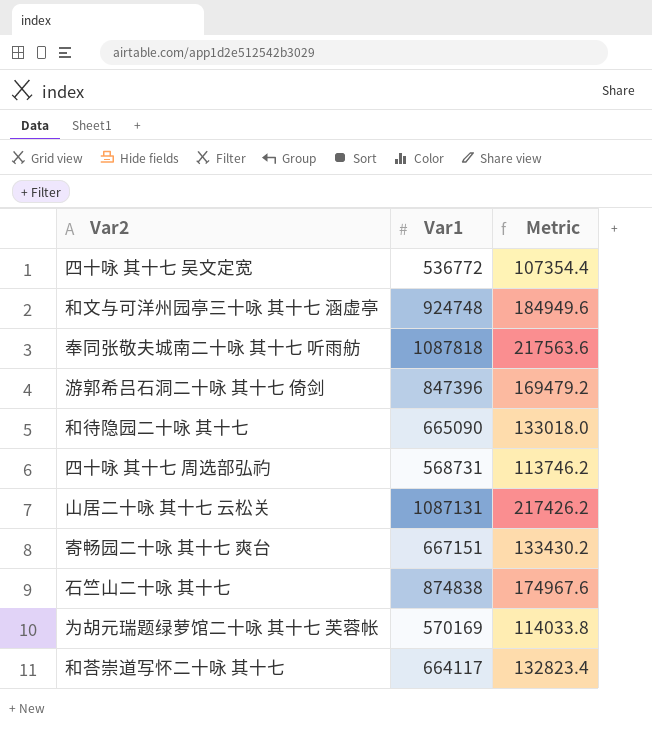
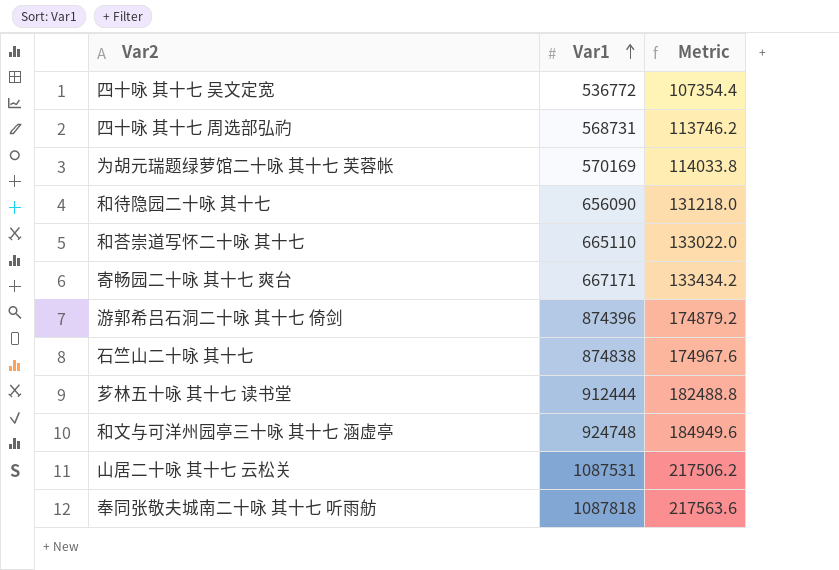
row order: none -> Var1 ascending
和待隐园二十咏 其十七 | Var1: 665090 -> 656090
和待隐园二十咏 其十七 | Metric: 133018.0 -> 131218.0
和荅崇道写怀二十咏 其十七 | Var1: 664117 -> 665110
和荅崇道写怀二十咏 其十七 | Metric: 132823.4 -> 133022.0
寄畅园二十咏 其十七 爽台 | Var1: 667151 -> 667171
寄畅园二十咏 其十七 爽台 | Metric: 133430.2 -> 133434.2
游郭希吕石洞二十咏 其十七 倚剑 | Var1: 847396 -> 874396
游郭希吕石洞二十咏 其十七 倚剑 | Metric: 169479.2 -> 174879.2
row 芗林五十咏 其十七 读书堂: none -> 912444 | 182488.8
山居二十咏 其十七 云松关 | Var1: 1087131 -> 1087531
山居二十咏 其十七 云松关 | Metric: 217426.2 -> 217506.2

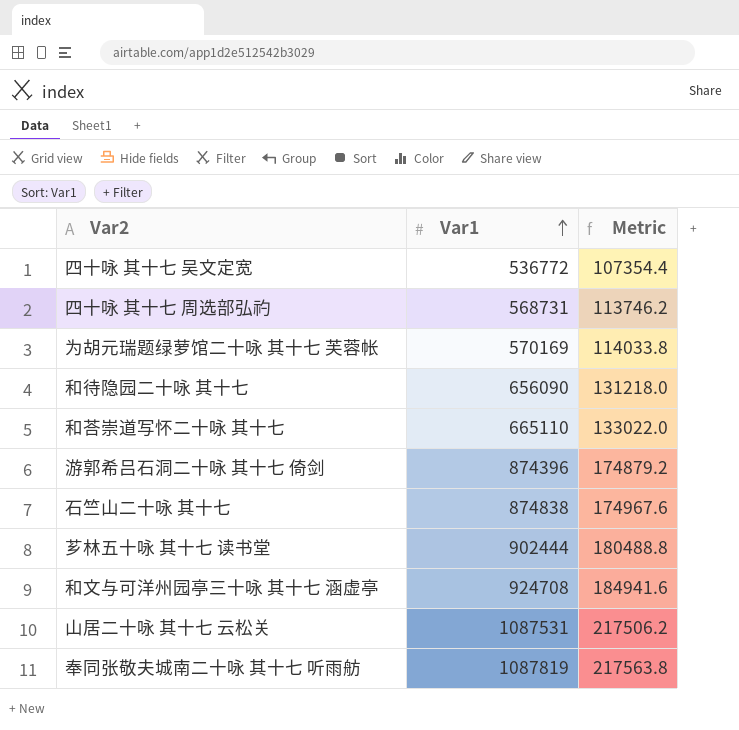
row 寄畅园二十咏 其十七 爽台: 667171 | 133434.2 -> none
芗林五十咏 其十七 读书堂 | Var1: 912444 -> 902444
芗林五十咏 其十七 读书堂 | Metric: 182488.8 -> 180488.8
和文与可洋州园亭三十咏 其十七 涵虚亭 | Var1: 924748 -> 924708
和文与可洋州园亭三十咏 其十七 涵虚亭 | Metric: 184949.6 -> 184941.6
奉同张敬夫城南二十咏 其十七 听雨舫 | Var1: 1087818 -> 1087819
奉同张敬夫城南二十咏 其十七 听雨舫 | Metric: 217563.6 -> 217563.8

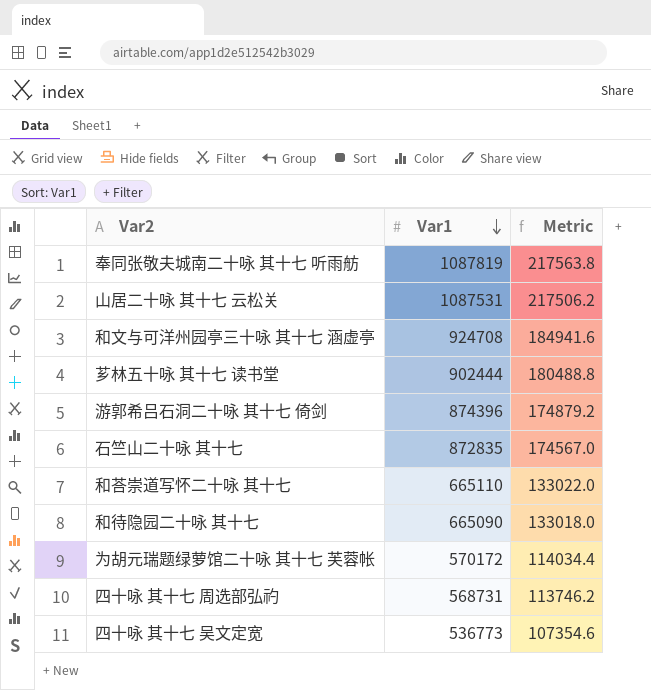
row order: Var1 ascending -> Var1 descending
石竺山二十咏 其十七 | Var1: 874838 -> 872835
石竺山二十咏 其十七 | Metric: 174967.6 -> 174567.0
和待隐园二十咏 其十七 | Var1: 656090 -> 665090
和待隐园二十咏 其十七 | Metric: 131218.0 -> 133018.0
为胡元瑞题绿萝馆二十咏 其十七 芙蓉帐 | Var1: 570169 -> 570172
为胡元瑞题绿萝馆二十咏 其十七 芙蓉帐 | Metric: 114033.8 -> 114034.4
四十咏 其十七 吴文定宽 | Var1: 536772 -> 536773
四十咏 其十七 吴文定宽 | Metric: 107354.4 -> 107354.6

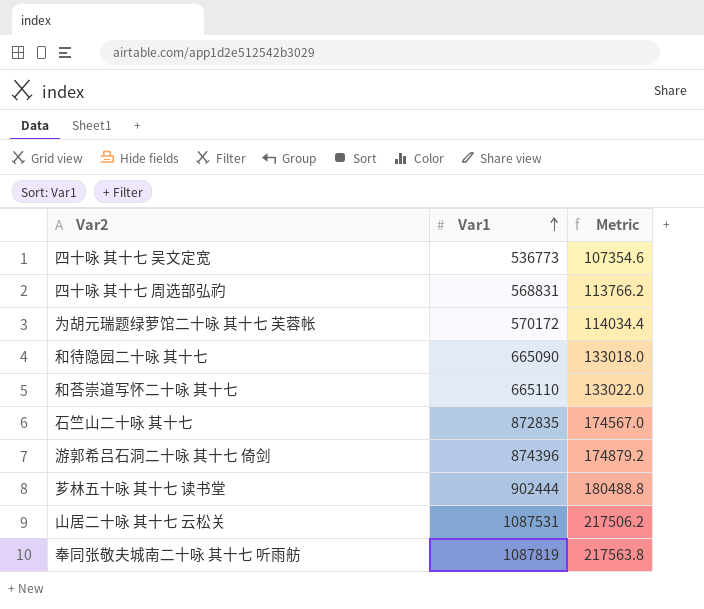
row order: Var1 descending -> Var1 ascending
row 和文与可洋州园亭三十咏 其十七 涵虚亭: 924708 | 184941.6 -> none
四十咏 其十七 周选部弘礿 | Var1: 568731 -> 568831
四十咏 其十七 周选部弘礿 | Metric: 113746.2 -> 113766.2

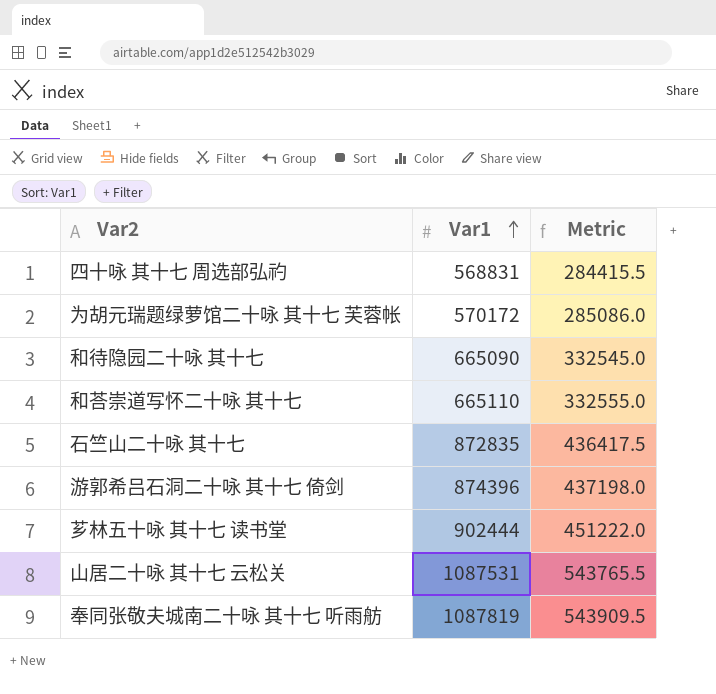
column Metric | formula: [Var1] * 0.2 -> [Var1] * 0.5
row 四十咏 其十七 吴文定宽: 536773 | 107354.6 -> none

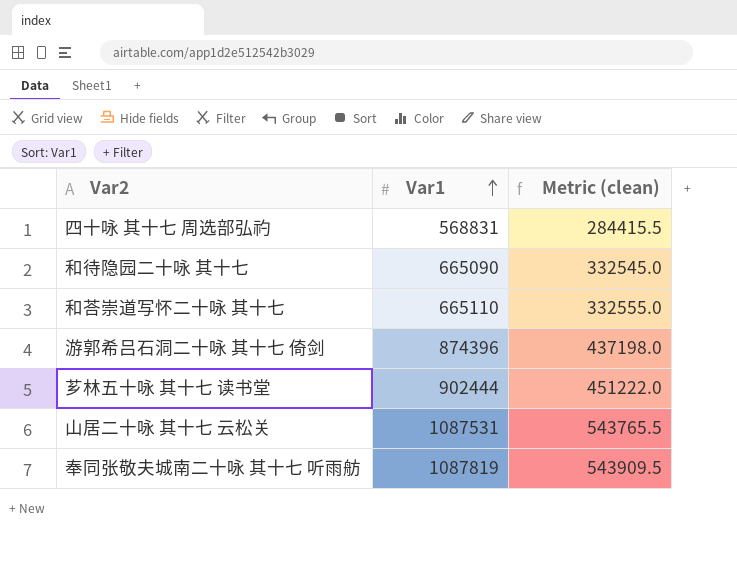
column name: Metric -> Metric (clean)
row 为胡元瑞题绿萝馆二十咏 其十七 芙蓉帐: 570172 | 285086.0 -> none
row 石竺山二十咏 其十七: 872835 | 436417.5 -> none

